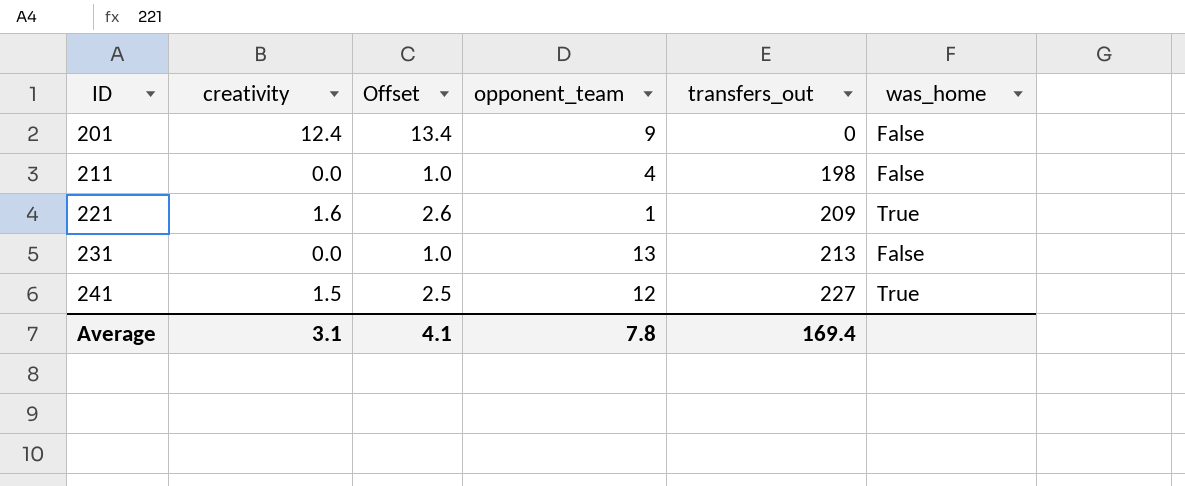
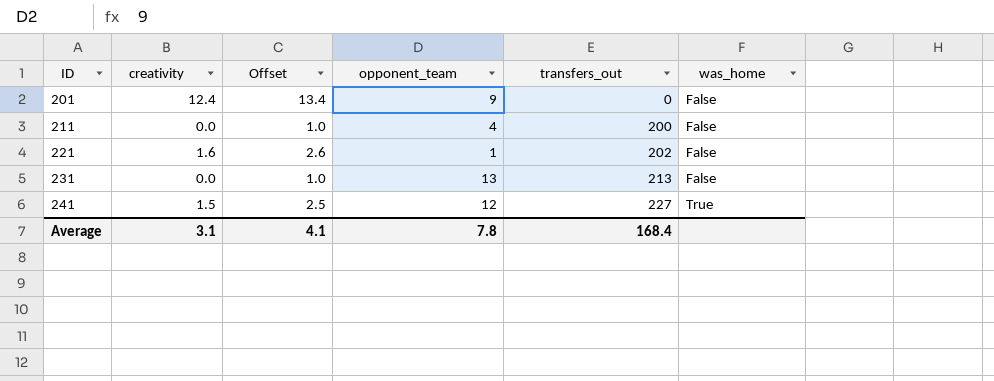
211 | transfers_out: 198 -> 200
221 | transfers_out: 209 -> 202
221 | was_home: True -> False
Average | transfers_out: 169.4 -> 168.4

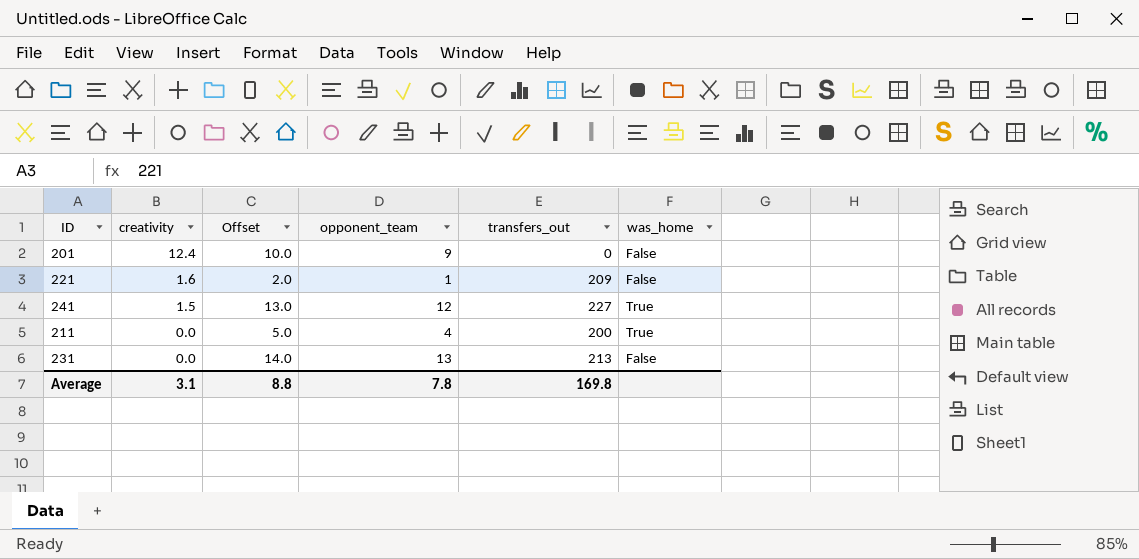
row order: ID ascending -> creativity descending
column Offset | formula: [creativity] + 1 -> [opponent_team] + 1
221 | transfers_out: 202 -> 209
211 | was_home: False -> True
Average | Offset: 4.1 -> 8.8
Average | transfers_out: 168.4 -> 169.8

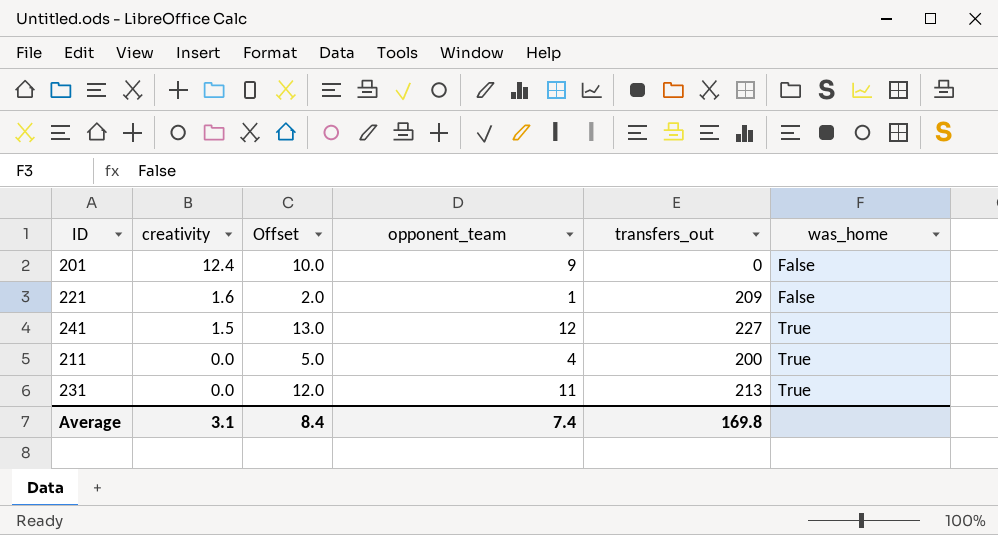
231 | Offset: 14.0 -> 12.0
231 | opponent_team: 13 -> 11
231 | was_home: False -> True
Average | Offset: 8.8 -> 8.4
Average | opponent_team: 7.8 -> 7.4

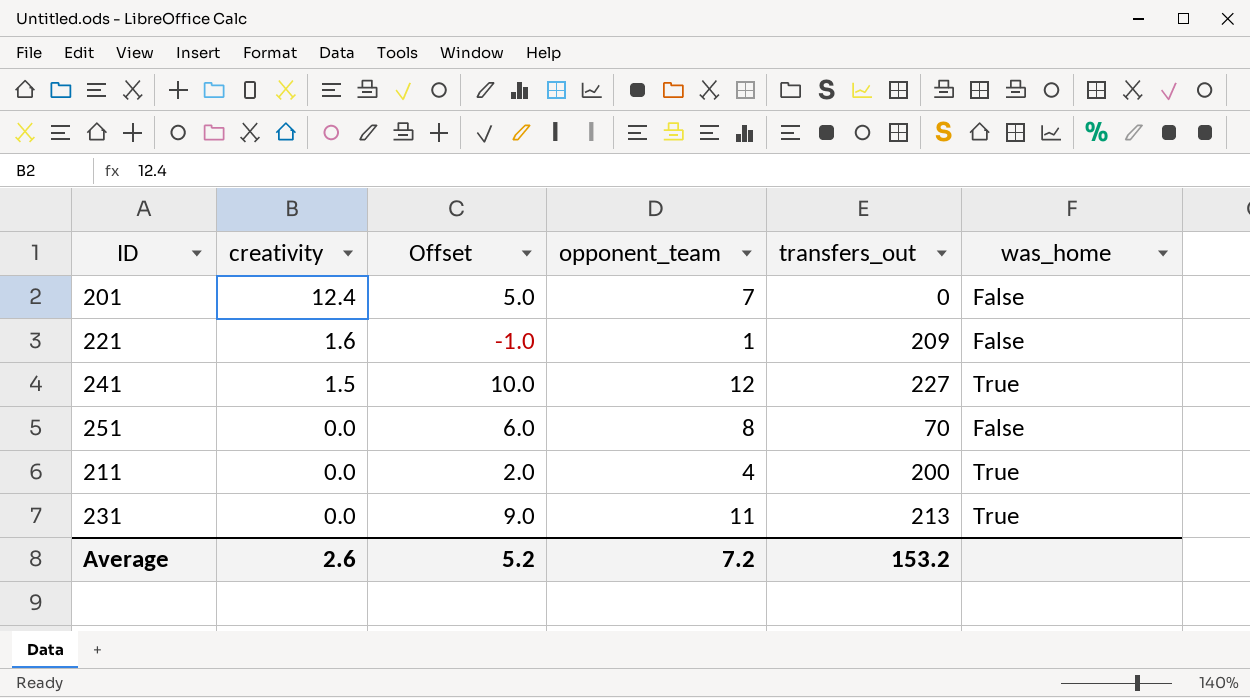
column Offset | formula: [opponent_team] + 1 -> [opponent_team] - 2
201 | opponent_team: 9 -> 7
row 251: none -> 0.0 | 6.0 | 8 | 70 | False
Average | creativity: 3.1 -> 2.6
Average | Offset: 8.4 -> 5.2
Average | opponent_team: 7.4 -> 7.2
Average | transfers_out: 169.8 -> 153.2

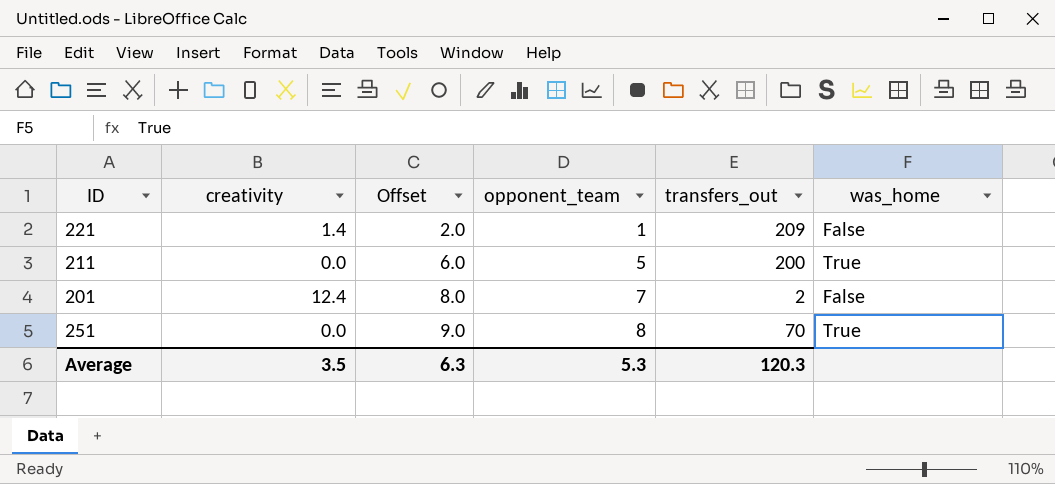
row order: creativity descending -> Offset ascending
column Offset | formula: [opponent_team] - 2 -> [opponent_team] + 1
row 241: 1.5 | 10.0 | 12 | 227 | True -> none
row 231: 0.0 | 9.0 | 11 | 213 | True -> none
221 | creativity: 1.6 -> 1.4
211 | opponent_team: 4 -> 5
201 | transfers_out: 0 -> 2
251 | was_home: False -> True
Average | creativity: 2.6 -> 3.5
Average | Offset: 5.2 -> 6.3
Average | opponent_team: 7.2 -> 5.3
Average | transfers_out: 153.2 -> 120.3

